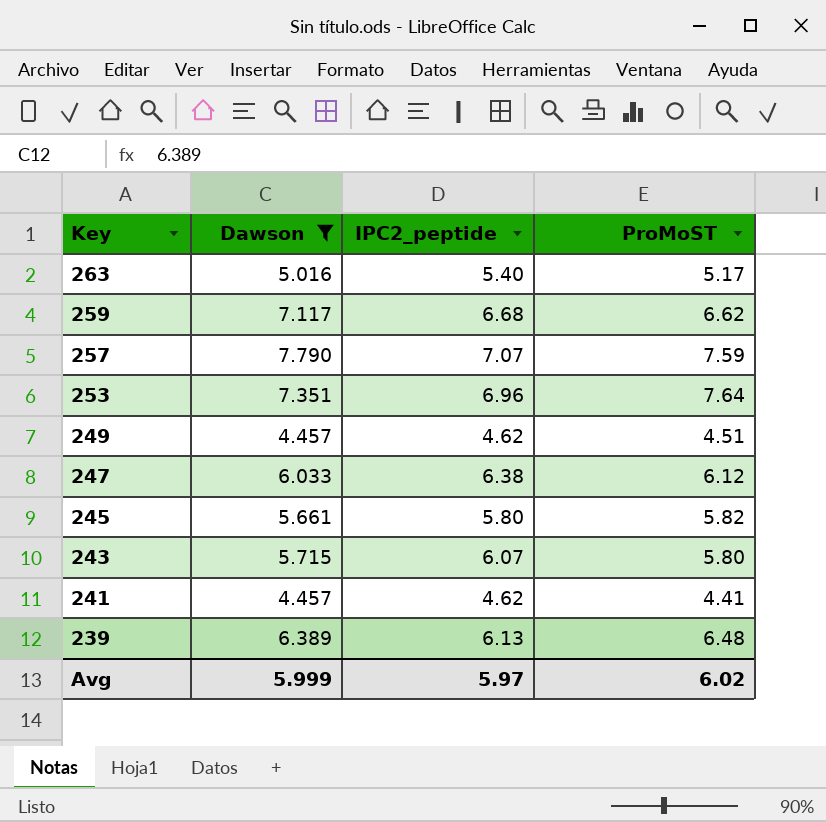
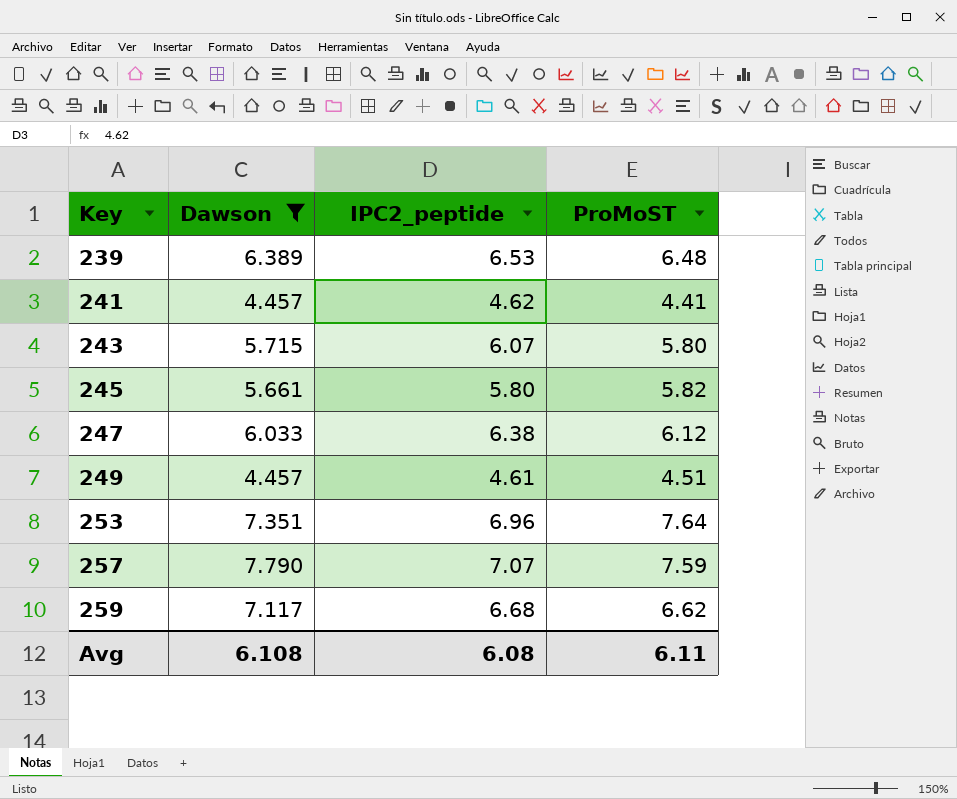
row order: Key descending -> Key ascending
row 263: 5.016 | 5.40 | 5.17 -> none
239 | IPC2_peptide: 6.13 -> 6.53
249 | IPC2_peptide: 4.62 -> 4.61
Avg | Dawson: 5.999 -> 6.108
Avg | IPC2_peptide: 5.97 -> 6.08
Avg | ProMoST: 6.02 -> 6.11

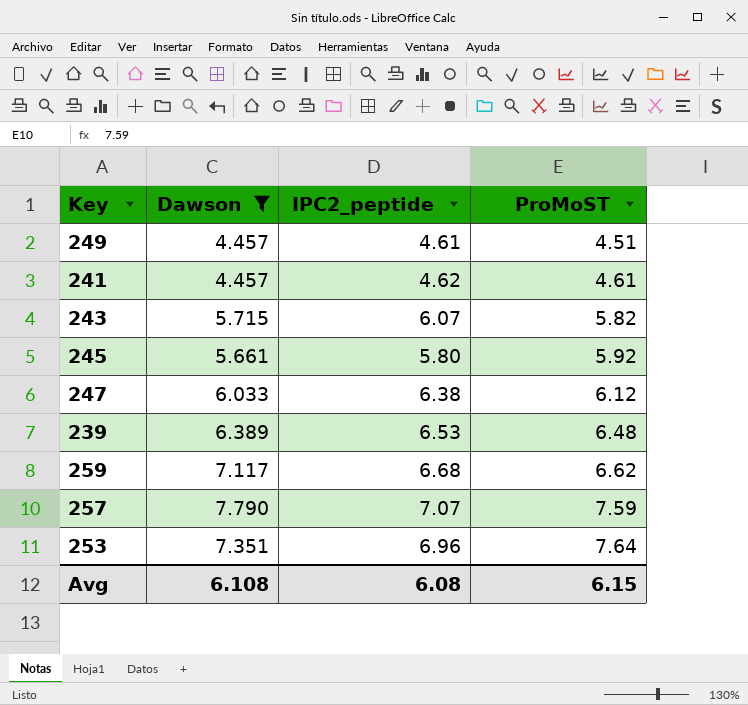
row order: Key ascending -> ProMoST ascending
241 | ProMoST: 4.41 -> 4.61
243 | ProMoST: 5.80 -> 5.82
245 | ProMoST: 5.82 -> 5.92
Avg | ProMoST: 6.11 -> 6.15

